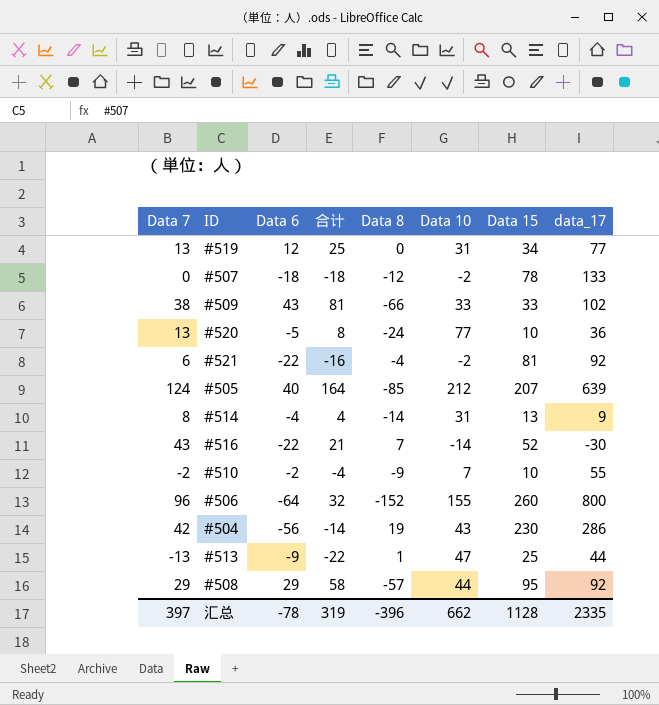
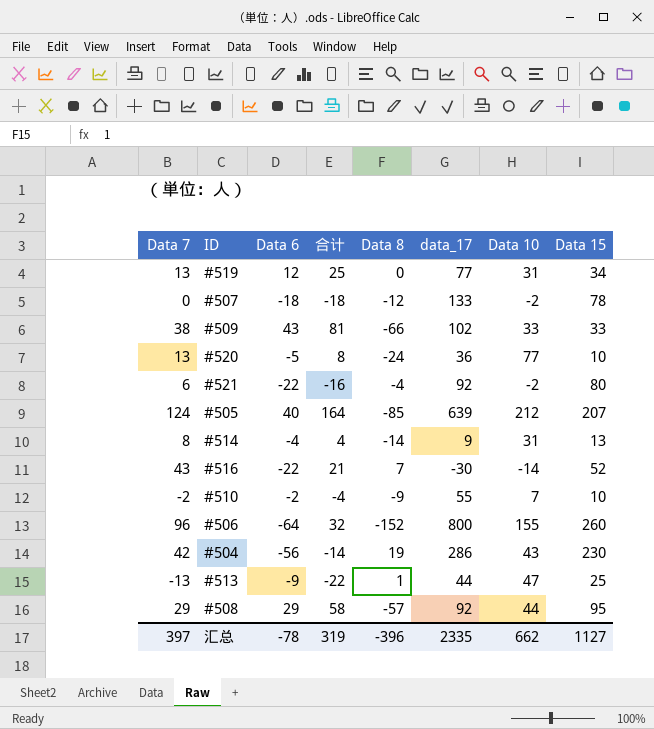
column data_17 | position: 8 -> 6
#521 | Data 15: 81 -> 80
汇总 | Data 15: 1128 -> 1127

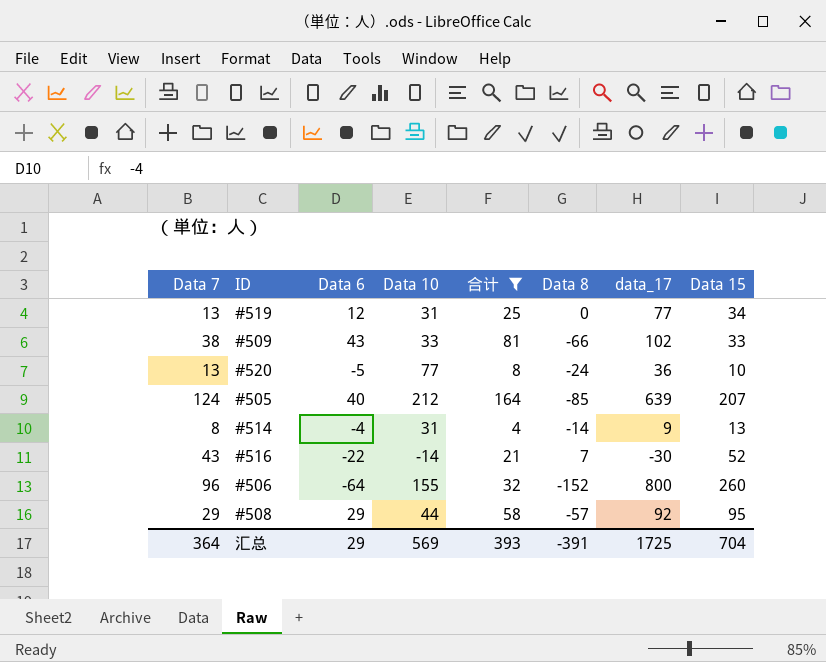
filter: none -> 合计 >= 4
column Data 10 | position: 7 -> 4
汇总 | Data 7: 397 -> 364
汇总 | Data 6: -78 -> 29
汇总 | Data 10: 662 -> 569
汇总 | 合计: 319 -> 393
汇总 | Data 8: -396 -> -391
汇总 | data_17: 2335 -> 1725
汇总 | Data 15: 1127 -> 704

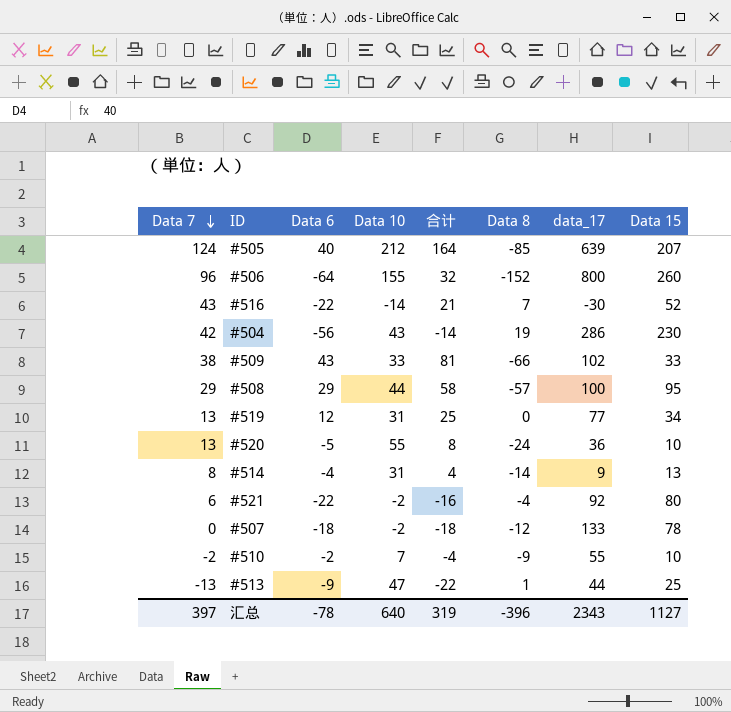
filter: 合计 >= 4 -> none
row order: none -> Data 7 descending
#508 | data_17: 92 -> 100
#520 | Data 10: 77 -> 55
汇总 | Data 7: 364 -> 397
汇总 | Data 6: 29 -> -78
汇总 | Data 10: 569 -> 640
汇总 | 合计: 393 -> 319
汇总 | Data 8: -391 -> -396
汇总 | data_17: 1725 -> 2343
汇总 | Data 15: 704 -> 1127

